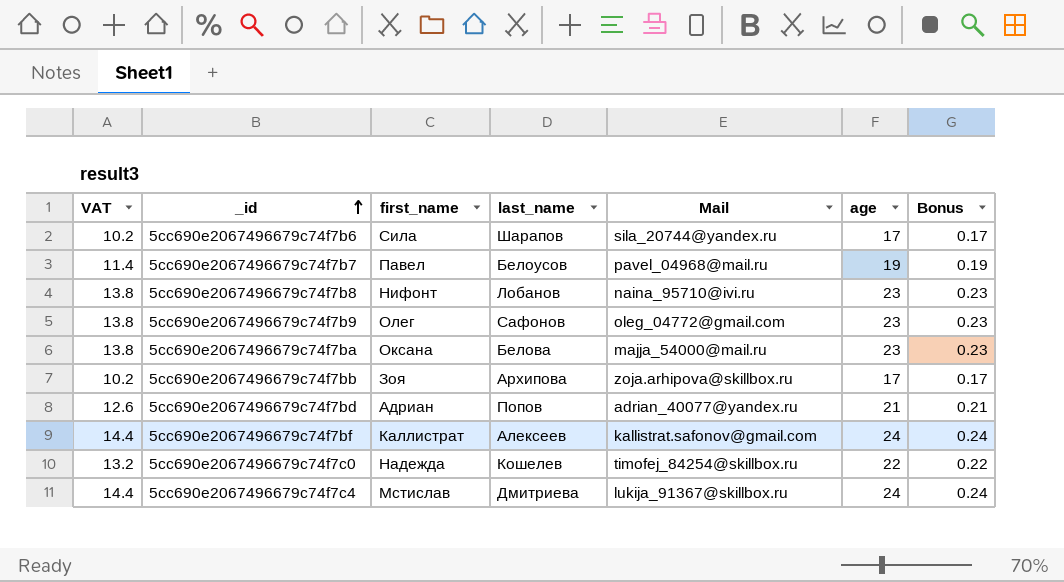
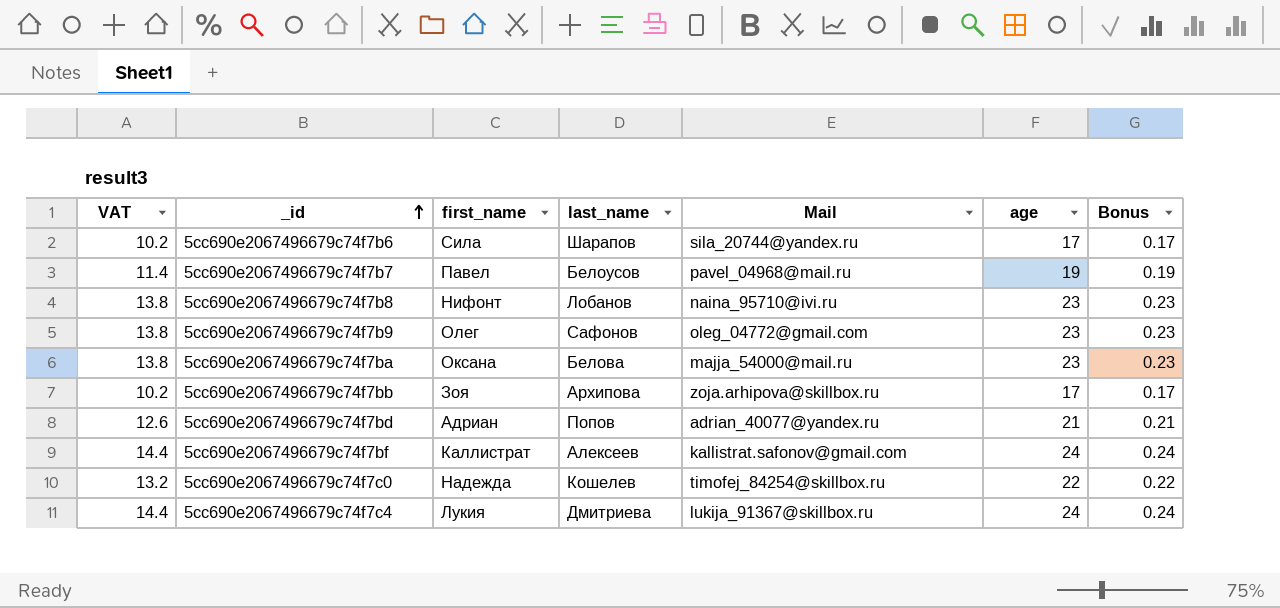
5cc690e2067496679c74f7c4 | first_name: Мстислав -> Лукия

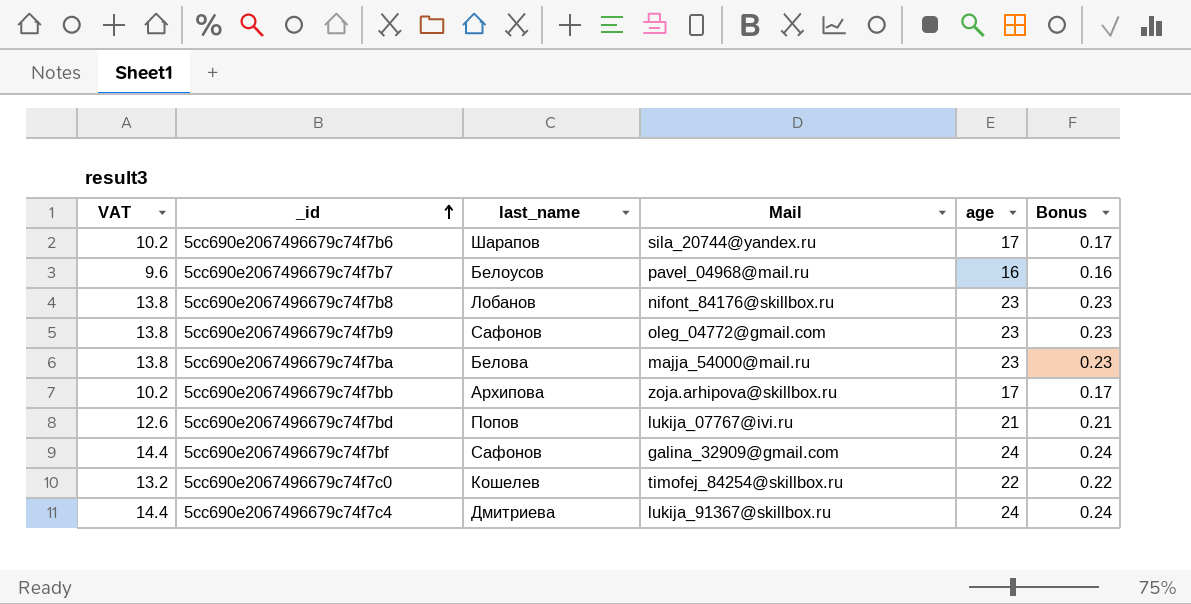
column first_name | position: 3 -> none
5cc690e2067496679c74f7b7 | VAT: 11.4 -> 9.6
5cc690e2067496679c74f7b7 | age: 19 -> 16
5cc690e2067496679c74f7b7 | Bonus: 0.19 -> 0.16
5cc690e2067496679c74f7b8 | Mail: naina_95710@ivi.ru -> nifont_84176@skillbox.ru
5cc690e2067496679c74f7bd | Mail: adrian_40077@yandex.ru -> lukija_07767@ivi.ru
5cc690e2067496679c74f7bf | last_name: Алексеев -> Сафонов
5cc690e2067496679c74f7bf | Mail: kallistrat.safonov@gmail.com -> galina_32909@gmail.com

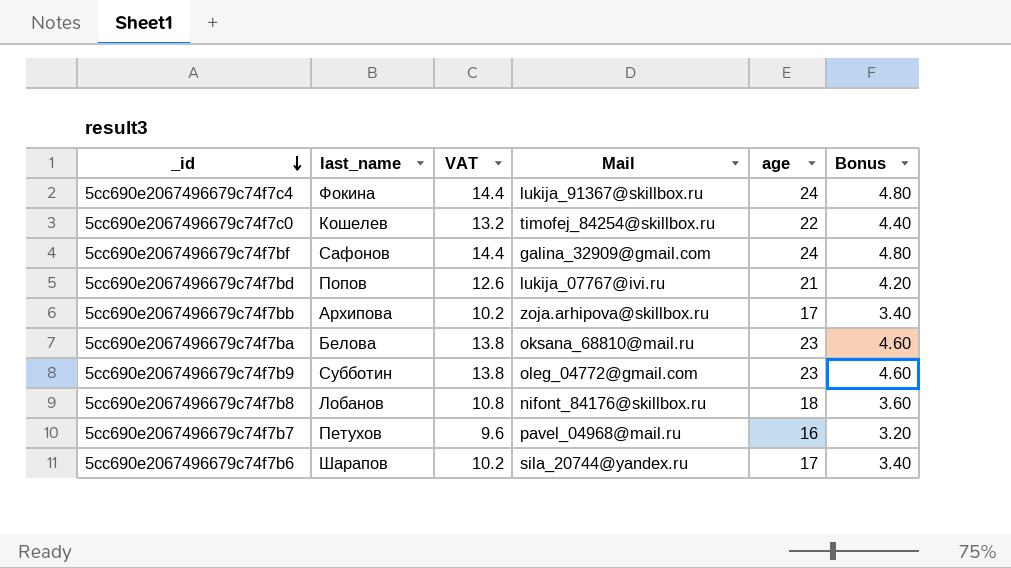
row order: _id ascending -> _id descending
column VAT | position: 1 -> 3
column Bonus | formula: [age] * 0.01 -> [age] * 0.2
5cc690e2067496679c74f7c4 | last_name: Дмитриева -> Фокина
5cc690e2067496679c74f7ba | Mail: majja_54000@mail.ru -> oksana_68810@mail.ru
5cc690e2067496679c74f7b9 | last_name: Сафонов -> Субботин
5cc690e2067496679c74f7b8 | VAT: 13.8 -> 10.8
5cc690e2067496679c74f7b8 | age: 23 -> 18
5cc690e2067496679c74f7b7 | last_name: Белоусов -> Петухов

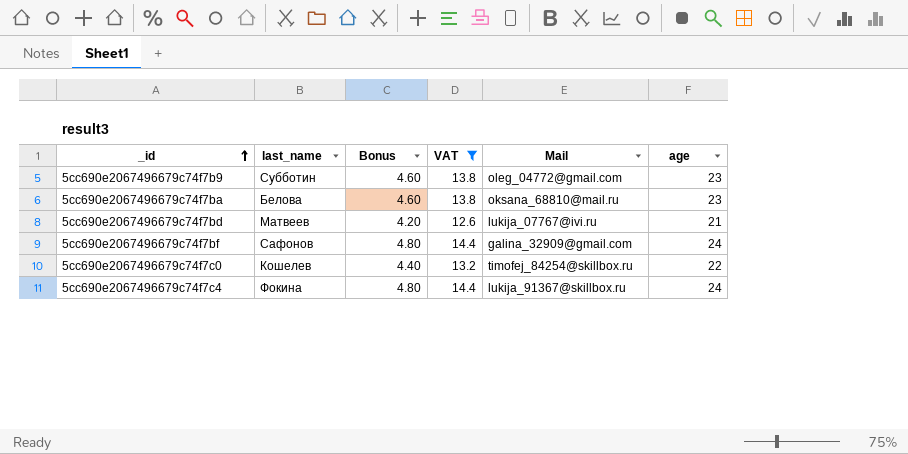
filter: none -> VAT >= 12.6
row order: _id descending -> _id ascending
column Bonus | position: 6 -> 3
5cc690e2067496679c74f7bd | last_name: Попов -> Матвеев

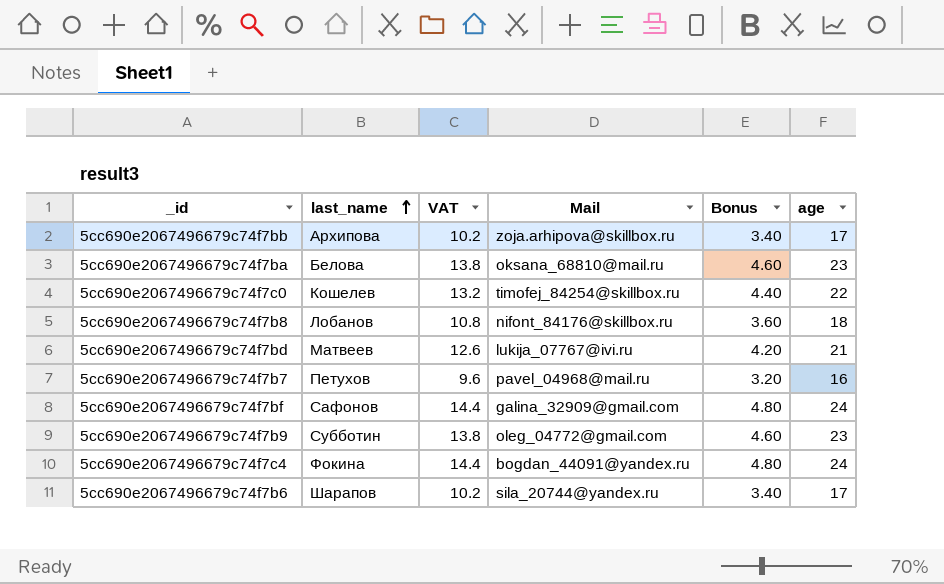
filter: VAT >= 12.6 -> none
row order: _id ascending -> last_name ascending
column Bonus | position: 3 -> 5
5cc690e2067496679c74f7c4 | Mail: lukija_91367@skillbox.ru -> bogdan_44091@yandex.ru

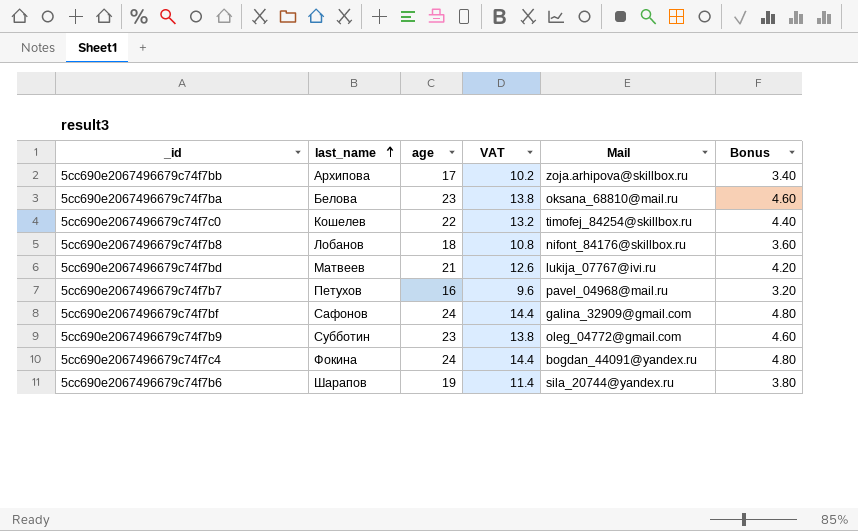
column age | position: 6 -> 3
5cc690e2067496679c74f7b6 | age: 17 -> 19
5cc690e2067496679c74f7b6 | VAT: 10.2 -> 11.4
5cc690e2067496679c74f7b6 | Bonus: 3.40 -> 3.80

